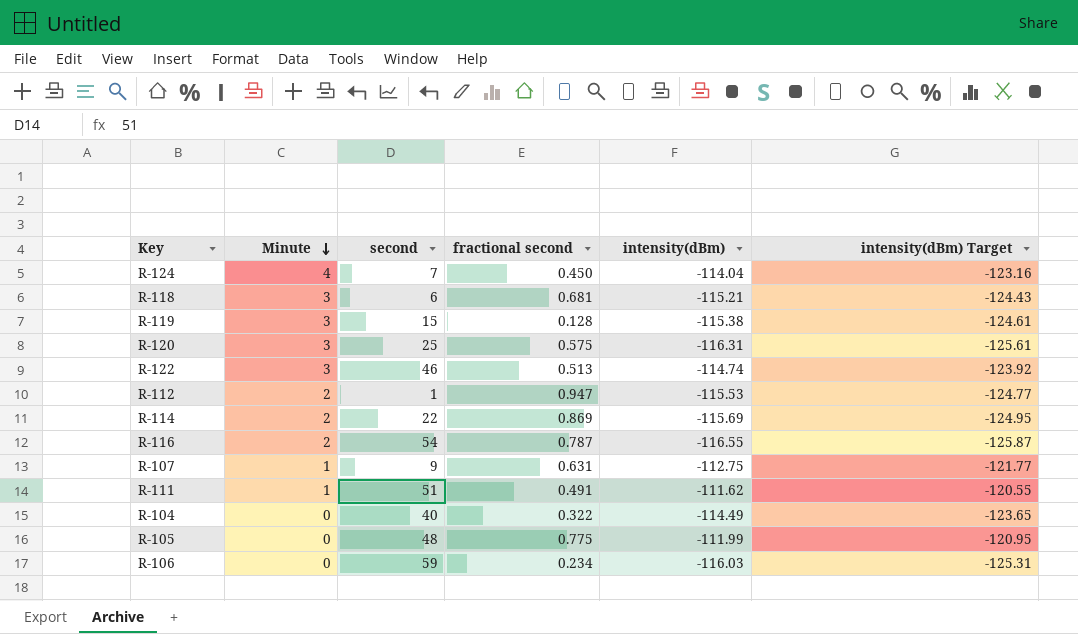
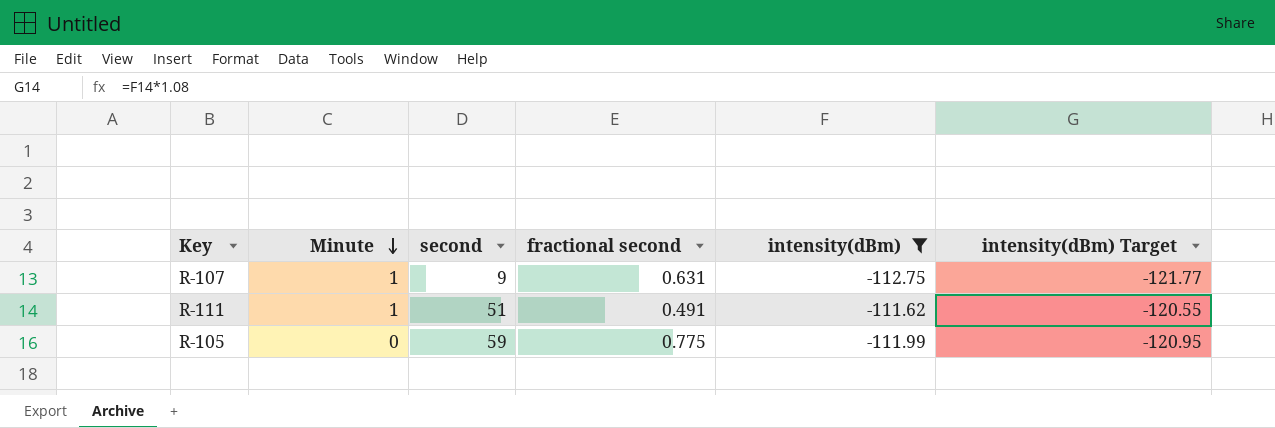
filter: none -> intensity(dBm) >= -112.75
R-105 | second: 48 -> 59

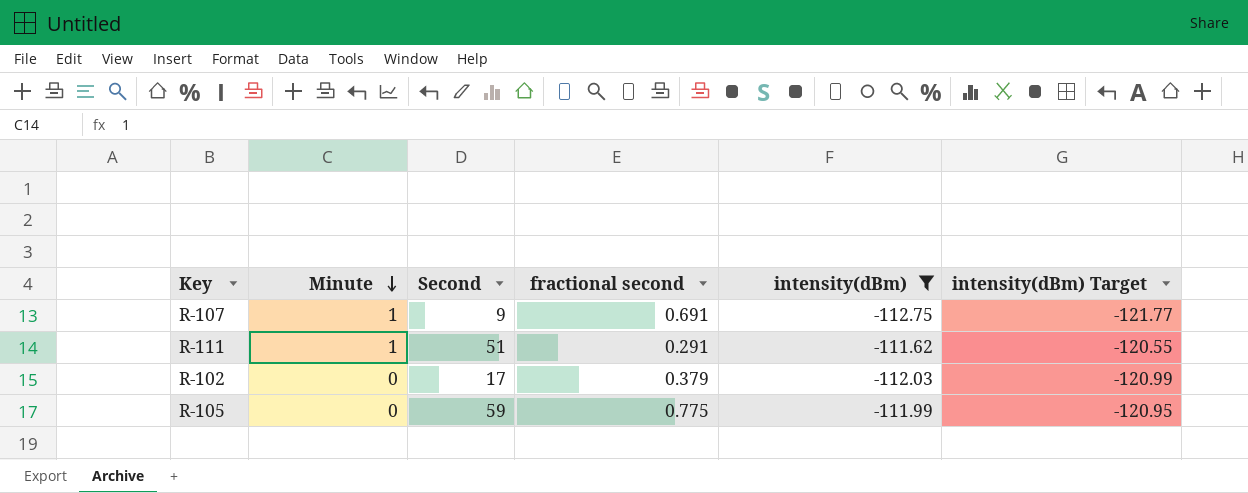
column name: second -> Second
R-107 | fractional second: 0.631 -> 0.691
R-111 | fractional second: 0.491 -> 0.291
row R-102: none -> 0 | 17 | 0.379 | -112.03 | -120.99

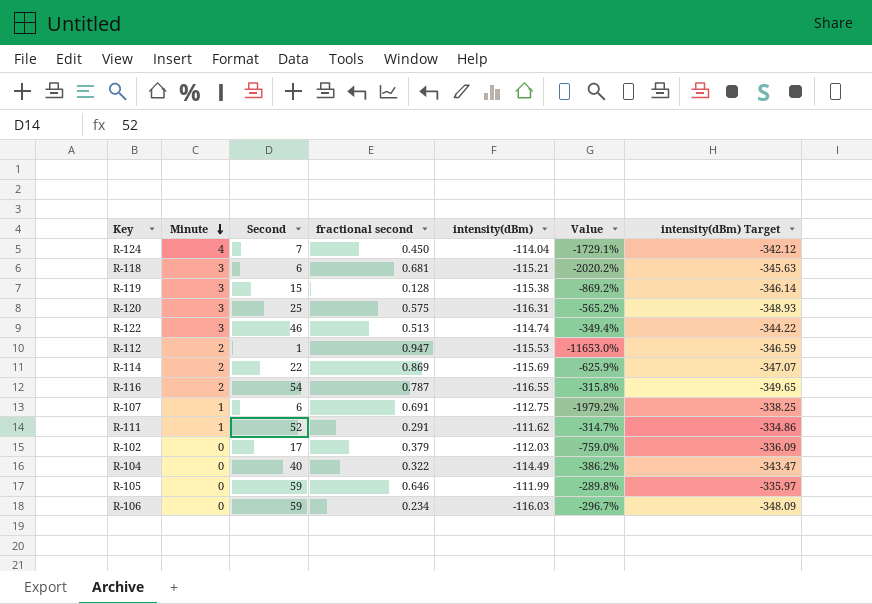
filter: intensity(dBm) >= -112.75 -> none
column Value | formula: none -> ([intensity(dBm)] - [Second]) / [Second]
column intensity(dBm) Target | formula: [intensity(dBm)] * 1.08 -> [intensity(dBm)] * 3
R-107 | Second: 9 -> 6
R-111 | Second: 51 -> 52
R-105 | fractional second: 0.775 -> 0.646

